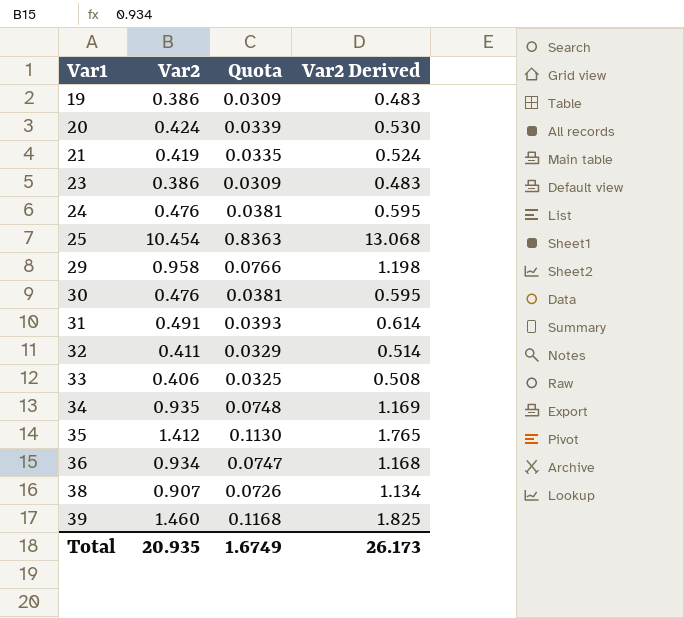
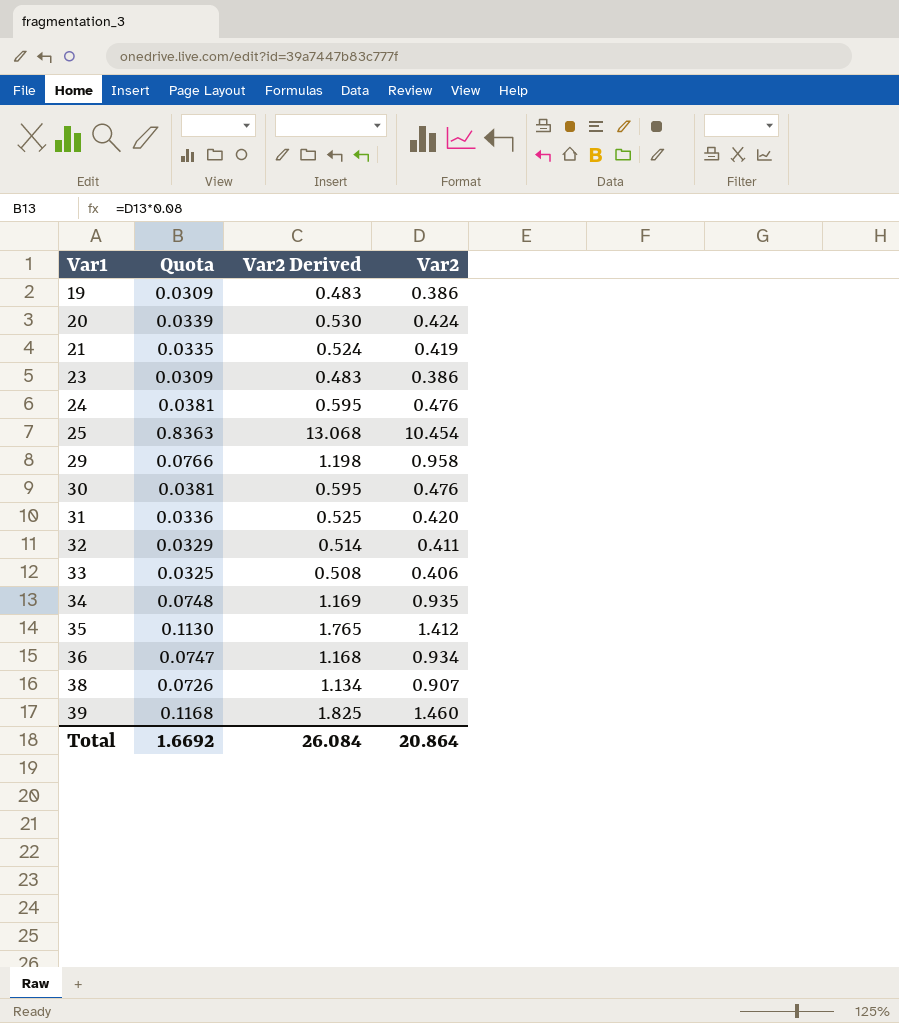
column Var2 | position: 2 -> 4
31 | Quota: 0.0393 -> 0.0336
31 | Var2 Derived: 0.614 -> 0.525
31 | Var2: 0.491 -> 0.420
Total | Quota: 1.6749 -> 1.6692
Total | Var2 Derived: 26.173 -> 26.084
Total | Var2: 20.935 -> 20.864

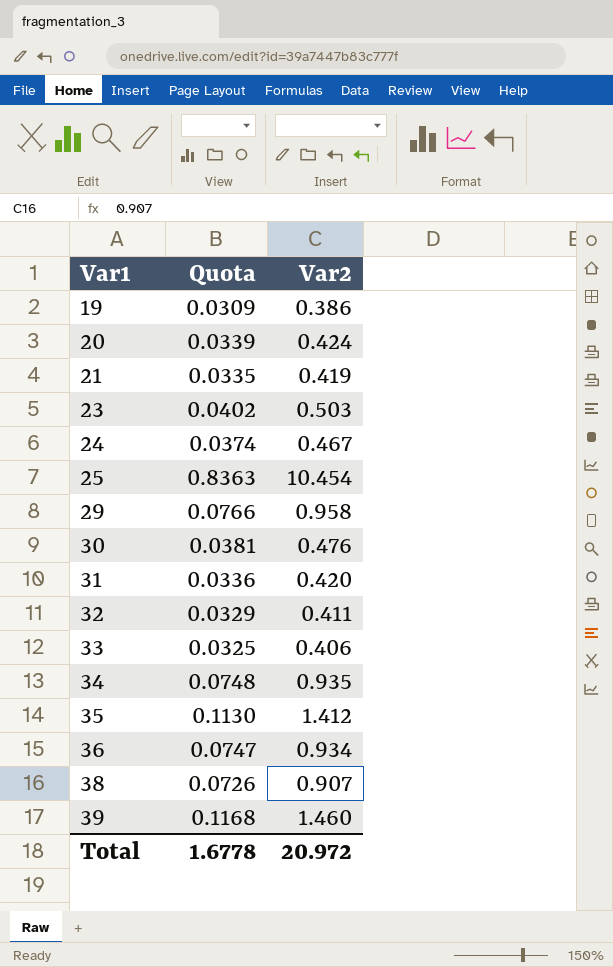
column Var2 Derived | formula: [Var2] * 1.25 -> none
23 | Quota: 0.0309 -> 0.0402
23 | Var2: 0.386 -> 0.503
24 | Quota: 0.0381 -> 0.0374
24 | Var2: 0.476 -> 0.467
Total | Quota: 1.6692 -> 1.6778
Total | Var2: 20.864 -> 20.972

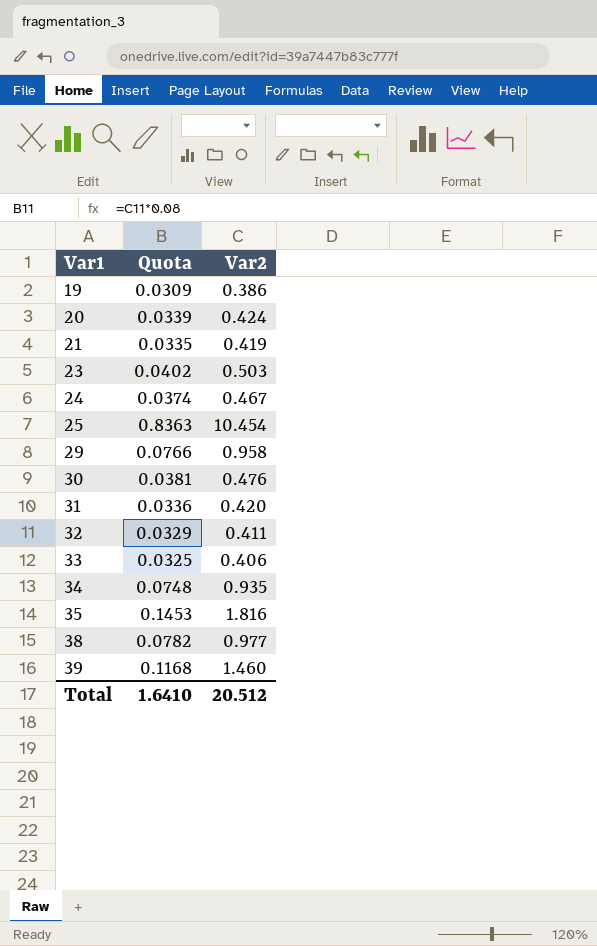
row 36: 0.0747 | 0.934 -> none
35 | Quota: 0.1130 -> 0.1453
35 | Var2: 1.412 -> 1.816
38 | Quota: 0.0726 -> 0.0782
38 | Var2: 0.907 -> 0.977
Total | Quota: 1.6778 -> 1.6410
Total | Var2: 20.972 -> 20.512

